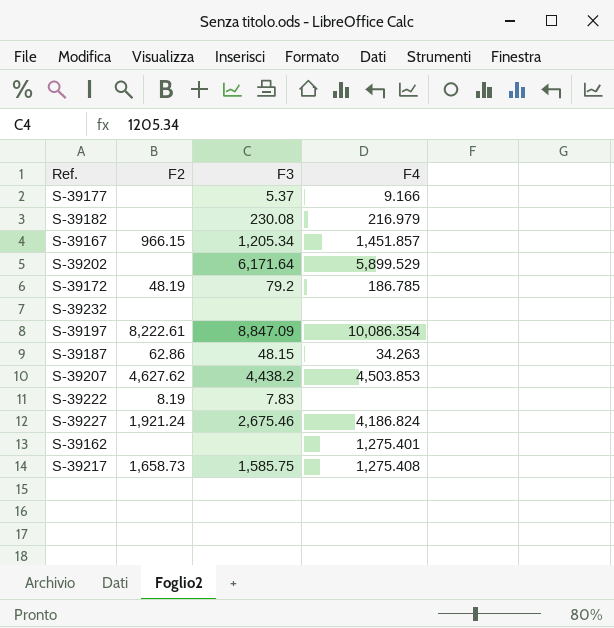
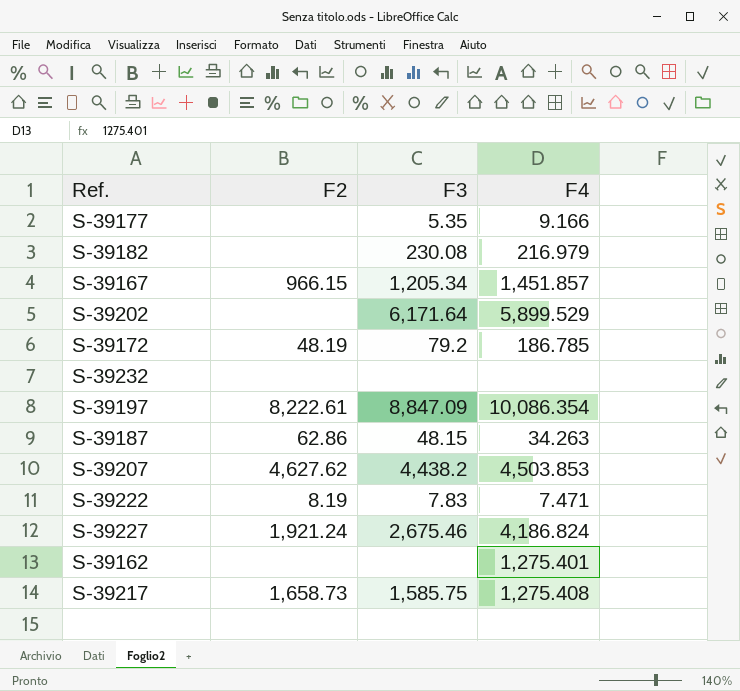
S-39177 | F3: 5.37 -> 5.35
S-39222 | F4: none -> 7.471

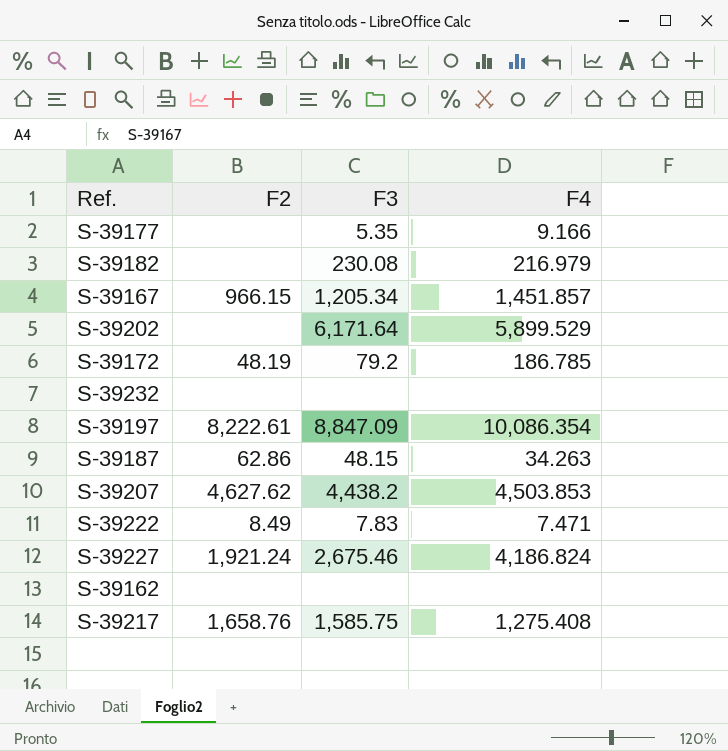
S-39222 | F2: 8.19 -> 8.49
S-39162 | F4: 1,275.401 -> none
S-39217 | F2: 1,658.73 -> 1,658.76

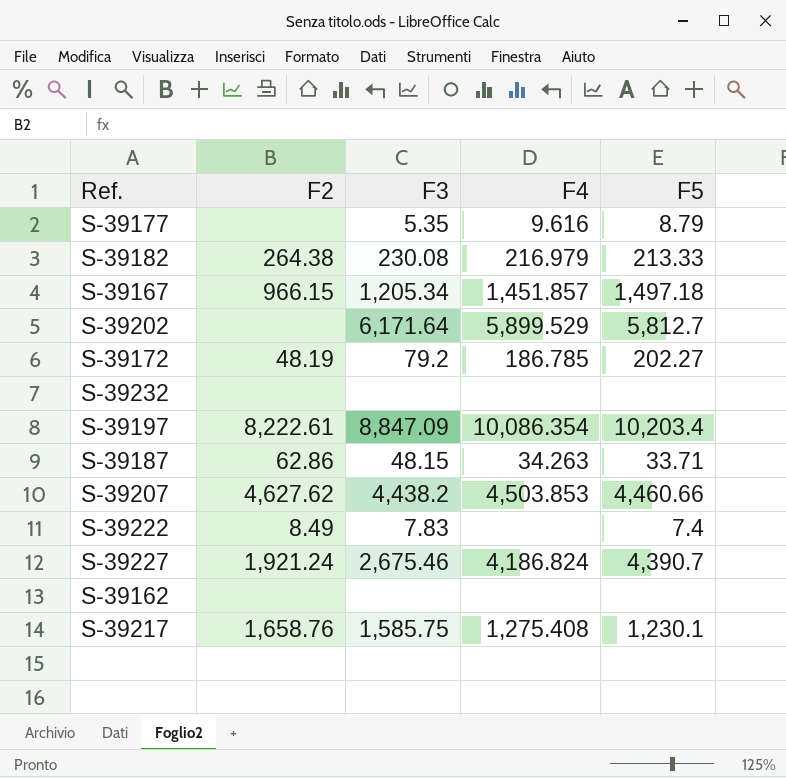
column F5 | position: none -> 5
S-39177 | F4: 9.166 -> 9.616
S-39182 | F2: none -> 264.38
S-39222 | F4: 7.471 -> none

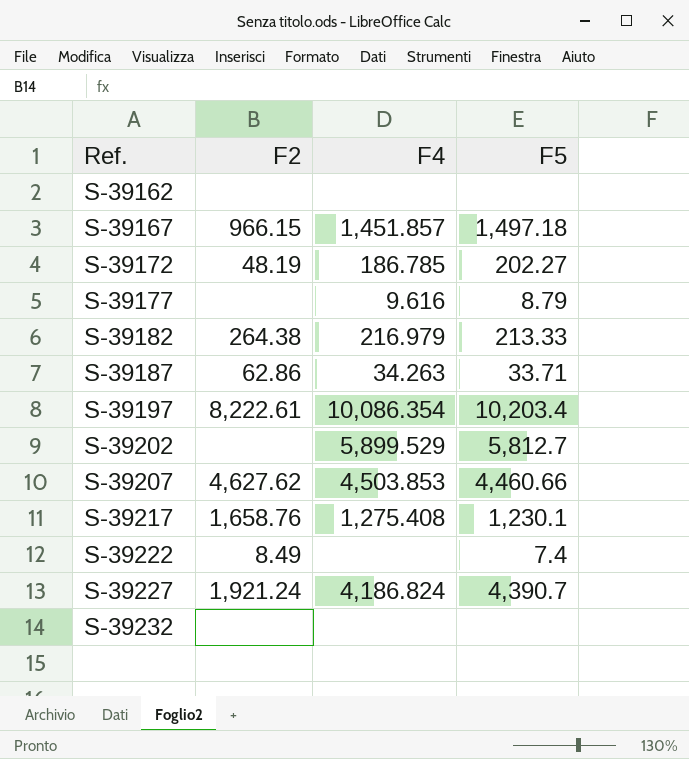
row order: none -> Ref. ascending
column F3 | position: 3 -> none

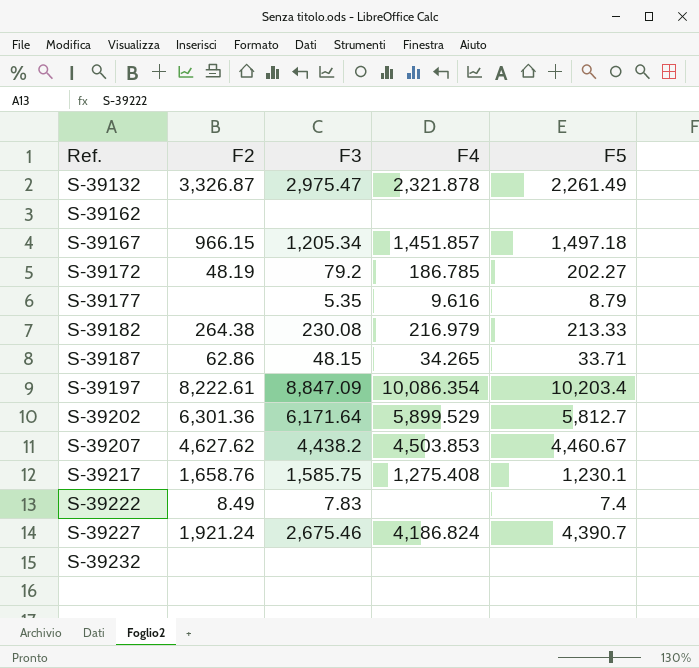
column F3 | position: none -> 3
row S-39132: none -> 3,326.87 | 2,975.47 | 2,321.878 | 2,261.49
S-39187 | F4: 34.263 -> 34.265
S-39202 | F2: none -> 6,301.36
S-39207 | F5: 4,460.66 -> 4,460.67

